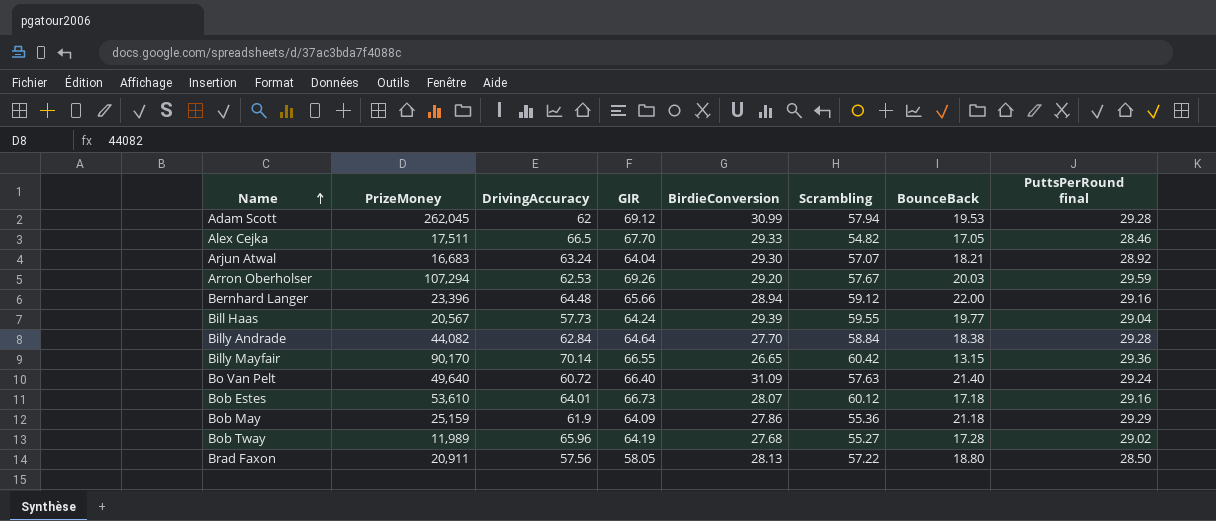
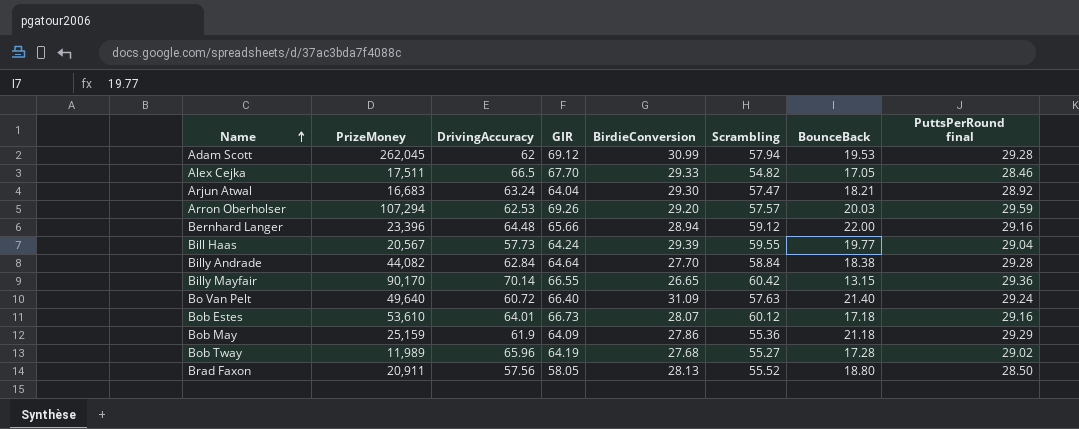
Arjun Atwal | Scrambling: 57.07 -> 57.47
Arron Oberholser | Scrambling: 57.67 -> 57.57
Brad Faxon | Scrambling: 57.22 -> 55.52

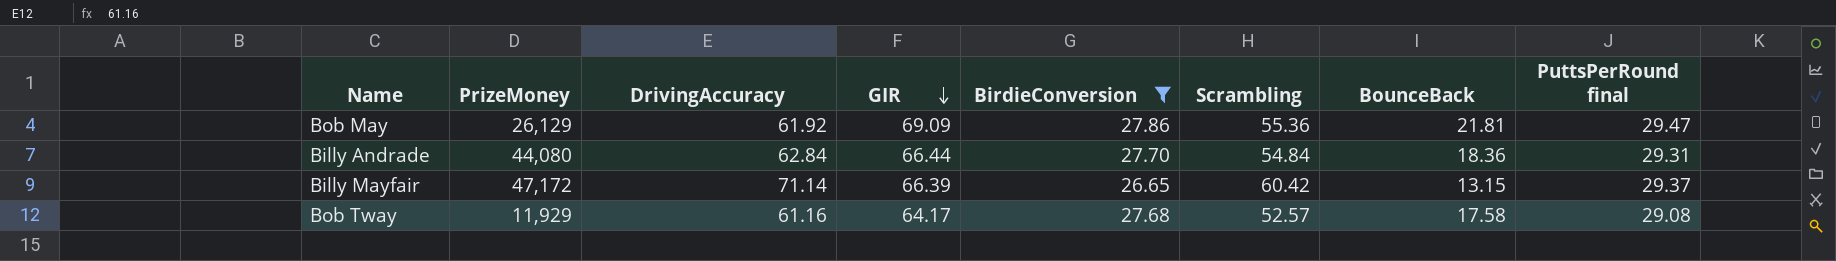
filter: none -> BirdieConversion <= 27.86
row order: Name ascending -> GIR descending
Bob May | PrizeMoney: 25,159 -> 26,129
Bob May | DrivingAccuracy: 61.9 -> 61.92
Bob May | GIR: 64.09 -> 69.09
Bob May | BounceBack: 21.18 -> 21.81
Bob May | PuttsPerRound final: 29.29 -> 29.47
Billy Andrade | PrizeMoney: 44,082 -> 44,080
Billy Andrade | GIR: 64.64 -> 66.44
Billy Andrade | Scrambling: 58.84 -> 54.84
Billy Andrade | BounceBack: 18.38 -> 18.36
Billy Andrade | PuttsPerRound final: 29.28 -> 29.31
Billy Mayfair | PrizeMoney: 90,170 -> 47,172
Billy Mayfair | DrivingAccuracy: 70.14 -> 71.14
Billy Mayfair | GIR: 66.55 -> 66.39
Billy Mayfair | PuttsPerRound final: 29.36 -> 29.37
Bob Tway | PrizeMoney: 11,989 -> 11,929
Bob Tway | DrivingAccuracy: 65.96 -> 61.16
Bob Tway | GIR: 64.19 -> 64.17
Bob Tway | Scrambling: 55.27 -> 52.57
Bob Tway | BounceBack: 17.28 -> 17.58
Bob Tway | PuttsPerRound final: 29.02 -> 29.08

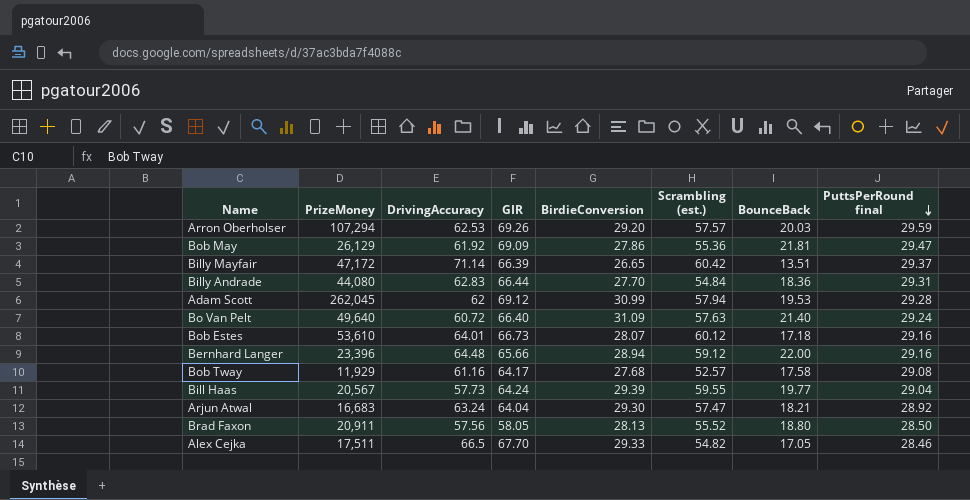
filter: BirdieConversion <= 27.86 -> none
row order: GIR descending -> PuttsPerRound final descending
column name: Scrambling -> Scrambling (est.)
Billy Mayfair | BounceBack: 13.15 -> 13.51
Billy Andrade | DrivingAccuracy: 62.84 -> 62.83

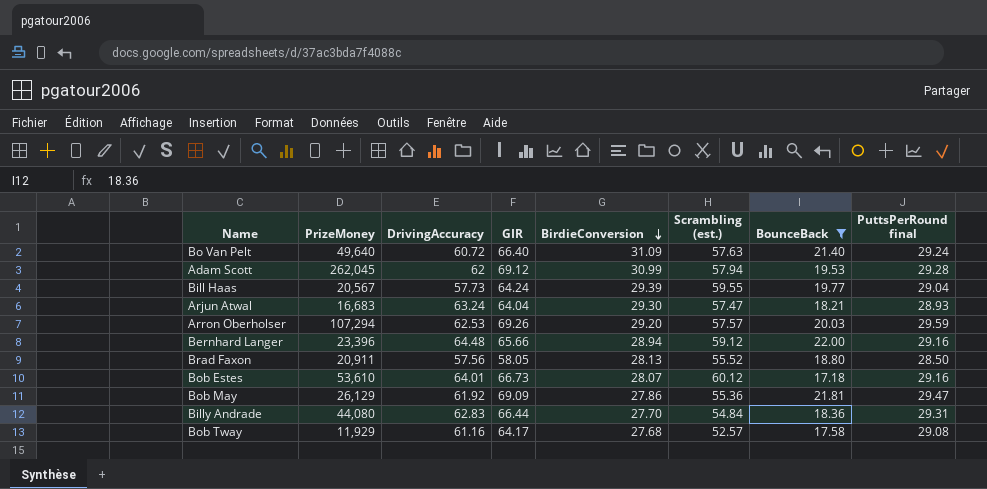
filter: none -> BounceBack >= 17.18
row order: PuttsPerRound final descending -> BirdieConversion descending
Arjun Atwal | PuttsPerRound final: 28.92 -> 28.93

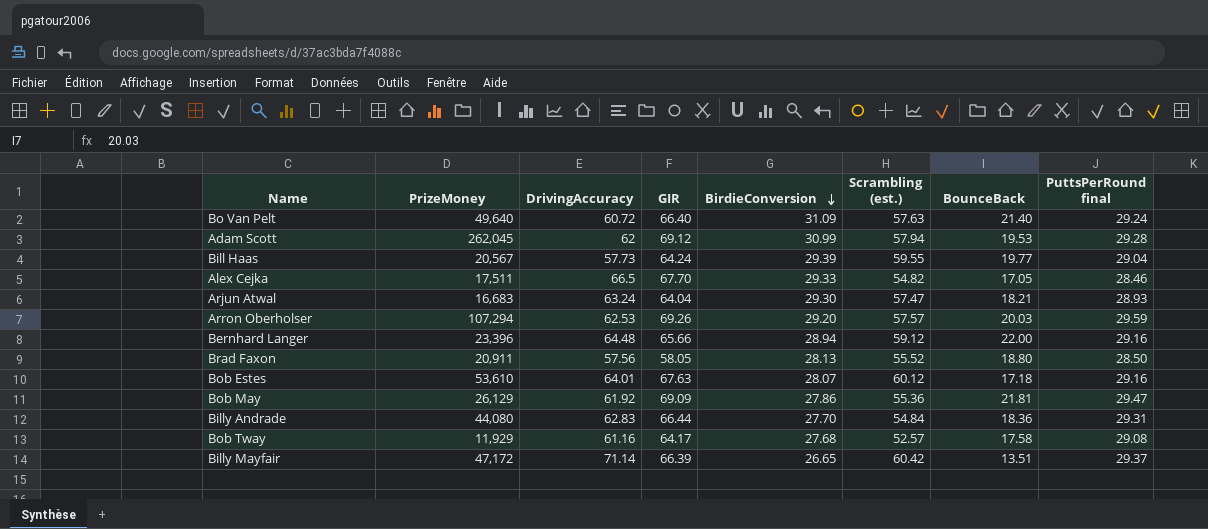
filter: BounceBack >= 17.18 -> none
Bob Estes | GIR: 66.73 -> 67.63

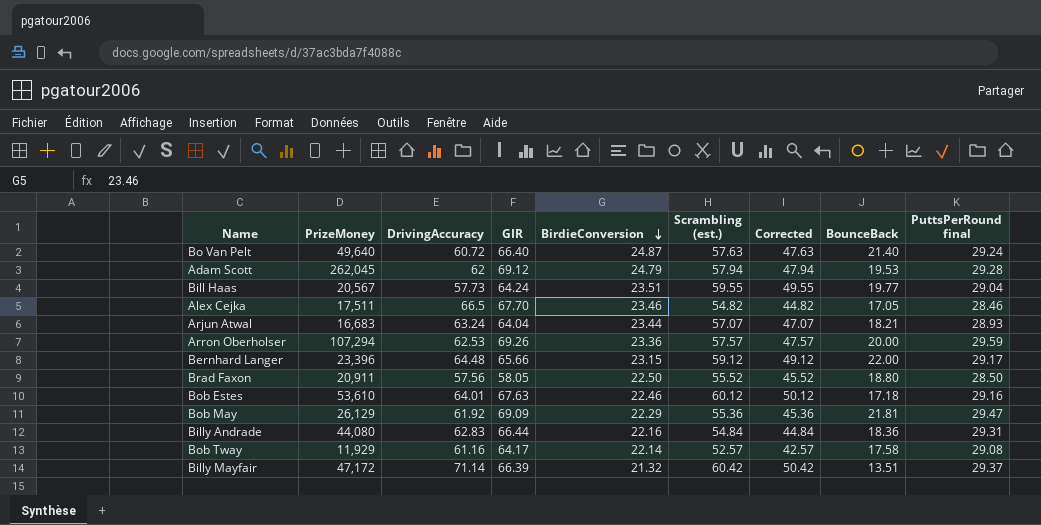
column Corrected | formula: none -> [Scrambling (est.)] - 10
Bo Van Pelt | BirdieConversion: 31.09 -> 24.87
Adam Scott | BirdieConversion: 30.99 -> 24.79
Bill Haas | BirdieConversion: 29.39 -> 23.51
Alex Cejka | BirdieConversion: 29.33 -> 23.46
Arjun Atwal | BirdieConversion: 29.30 -> 23.44
Arjun Atwal | Scrambling (est.): 57.47 -> 57.07
Arron Oberholser | BirdieConversion: 29.20 -> 23.36
Arron Oberholser | BounceBack: 20.03 -> 20.00
Bernhard Langer | BirdieConversion: 28.94 -> 23.15
Bernhard Langer | PuttsPerRound final: 29.16 -> 29.17
Brad Faxon | BirdieConversion: 28.13 -> 22.50
Bob Estes | BirdieConversion: 28.07 -> 22.46
Bob May | BirdieConversion: 27.86 -> 22.29
Billy Andrade | BirdieConversion: 27.70 -> 22.16
Bob Tway | BirdieConversion: 27.68 -> 22.14
Billy Mayfair | BirdieConversion: 26.65 -> 21.32

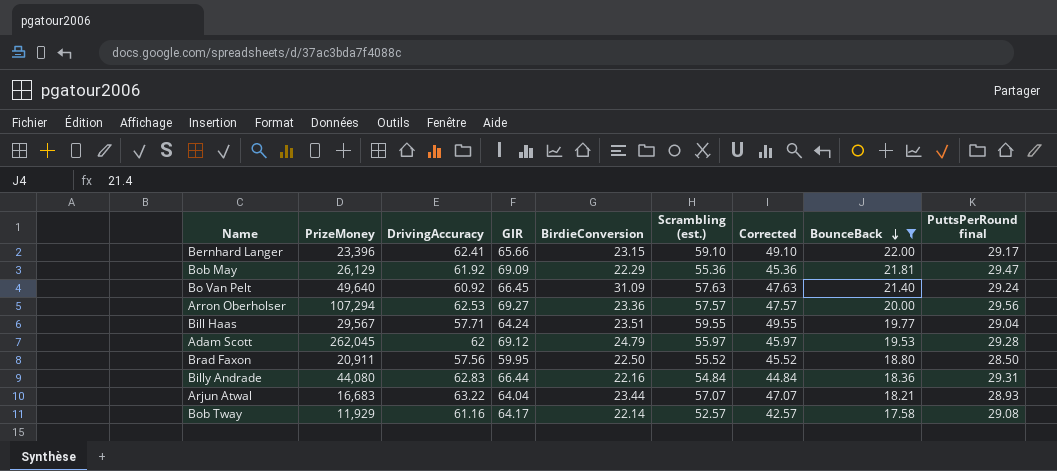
filter: none -> BounceBack >= 17.58
row order: BirdieConversion descending -> BounceBack descending
Bernhard Langer | DrivingAccuracy: 64.48 -> 62.41
Bernhard Langer | Scrambling (est.): 59.12 -> 59.10
Bernhard Langer | Corrected: 49.12 -> 49.10
Bo Van Pelt | DrivingAccuracy: 60.72 -> 60.92
Bo Van Pelt | GIR: 66.40 -> 66.45
Bo Van Pelt | BirdieConversion: 24.87 -> 31.09
Arron Oberholser | GIR: 69.26 -> 69.27
Arron Oberholser | PuttsPerRound final: 29.59 -> 29.56
Bill Haas | PrizeMoney: 20,567 -> 29,567
Bill Haas | DrivingAccuracy: 57.73 -> 57.71
Adam Scott | Scrambling (est.): 57.94 -> 55.97
Adam Scott | Corrected: 47.94 -> 45.97
Brad Faxon | GIR: 58.05 -> 59.95
Arjun Atwal | DrivingAccuracy: 63.24 -> 63.22

